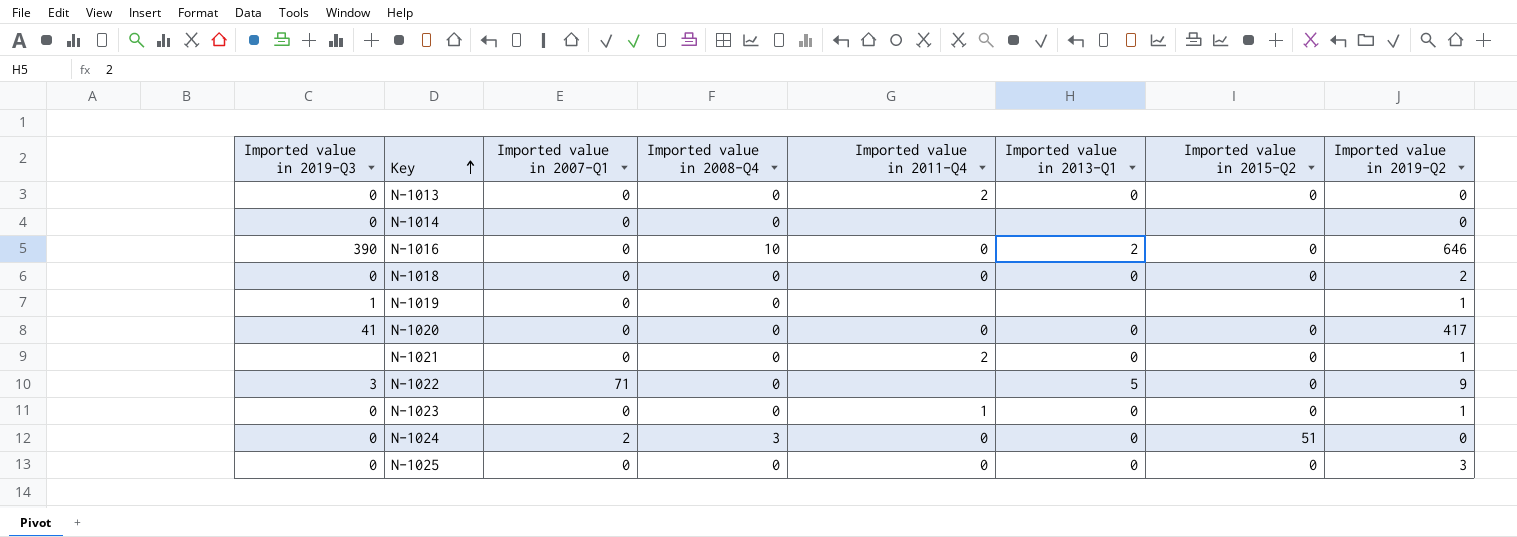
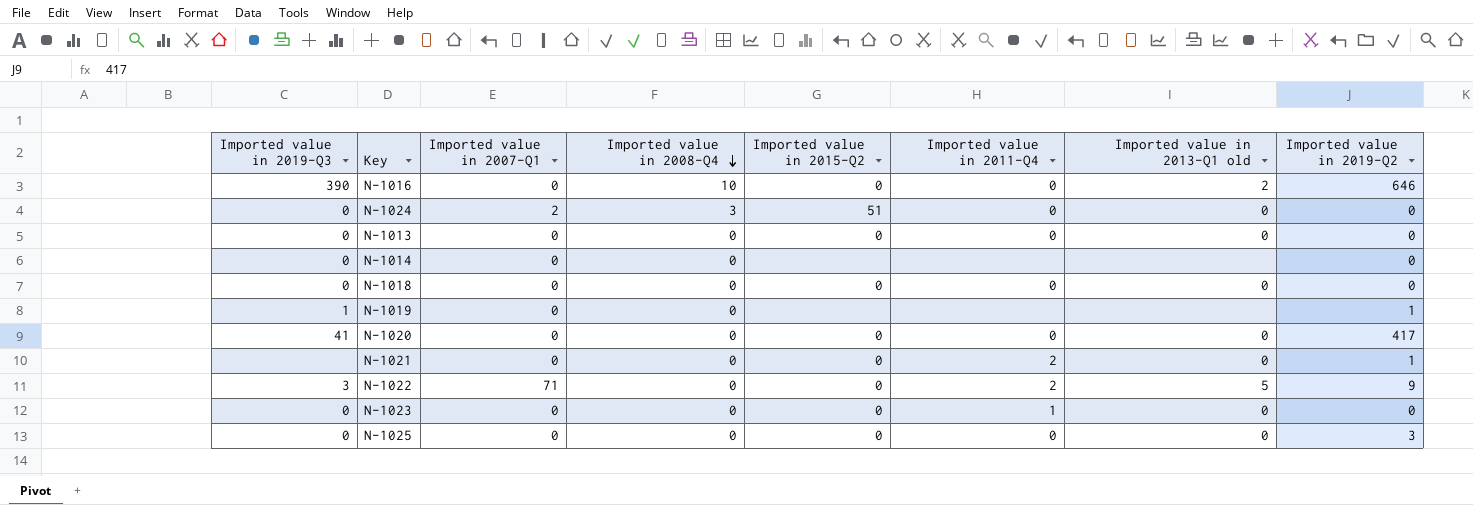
row order: Key ascending -> Imported value in 2008-Q4 descending
column Imported value in 2015-Q2 | position: 7 -> 5
column name: Imported value in 2013-Q1 -> Imported value in 2013-Q1 old
N-1013 | Imported value in 2011-Q4: 2 -> 0
N-1018 | Imported value in 2019-Q2: 2 -> 0
N-1022 | Imported value in 2011-Q4: none -> 2
N-1023 | Imported value in 2019-Q2: 1 -> 0

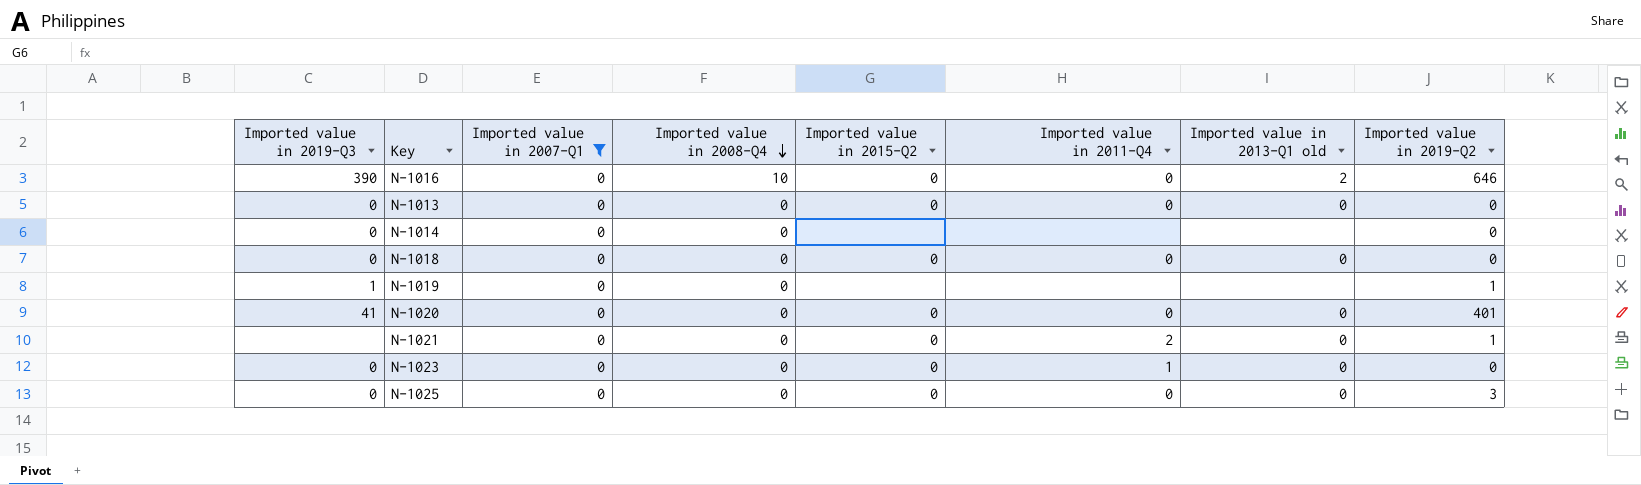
filter: none -> Imported value in 2007-Q1 = 0
N-1020 | Imported value in 2019-Q2: 417 -> 401

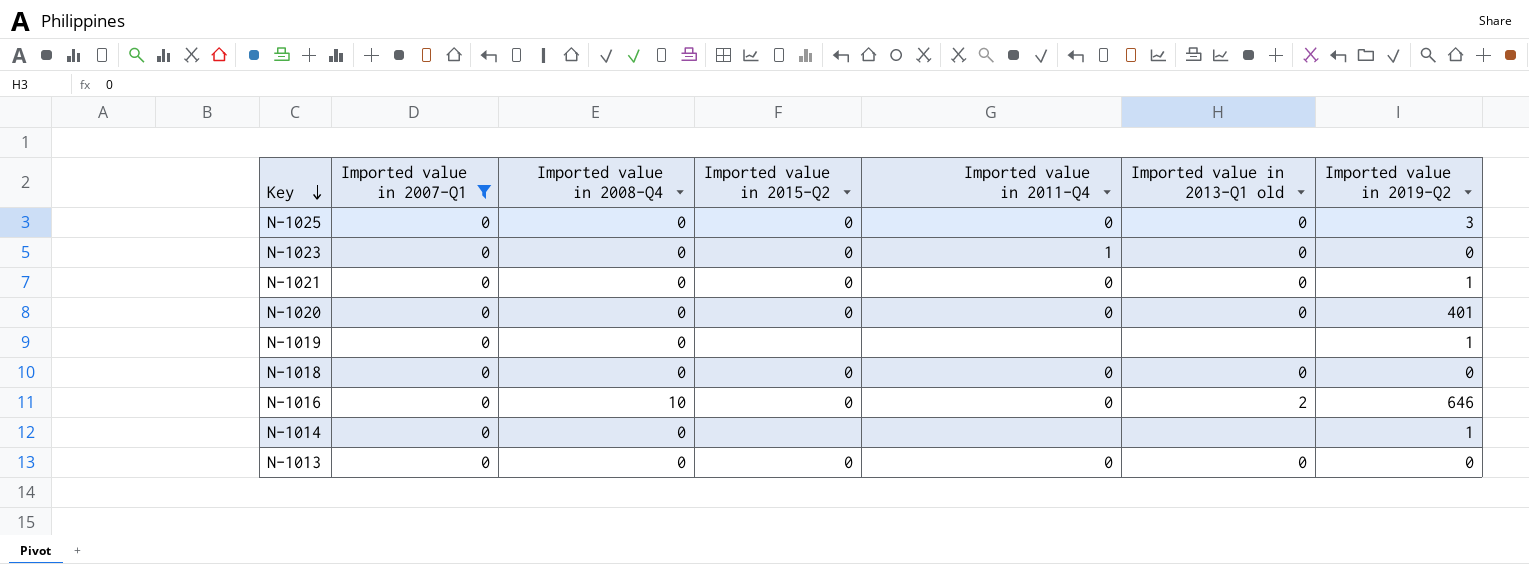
row order: Imported value in 2008-Q4 descending -> Key descending
column Imported value in 2019-Q3 | position: 1 -> none
N-1021 | Imported value in 2011-Q4: 2 -> 0
N-1014 | Imported value in 2019-Q2: 0 -> 1

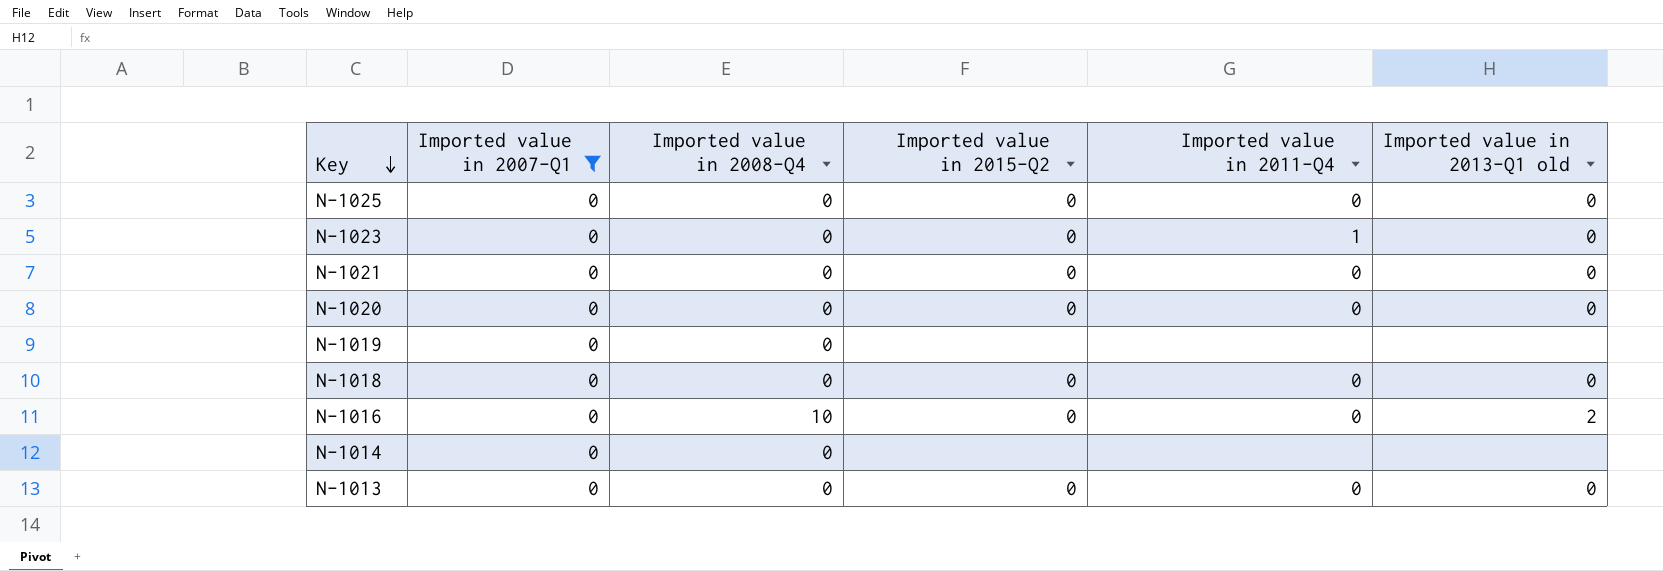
column Imported value in 2019-Q2 | position: 7 -> none

